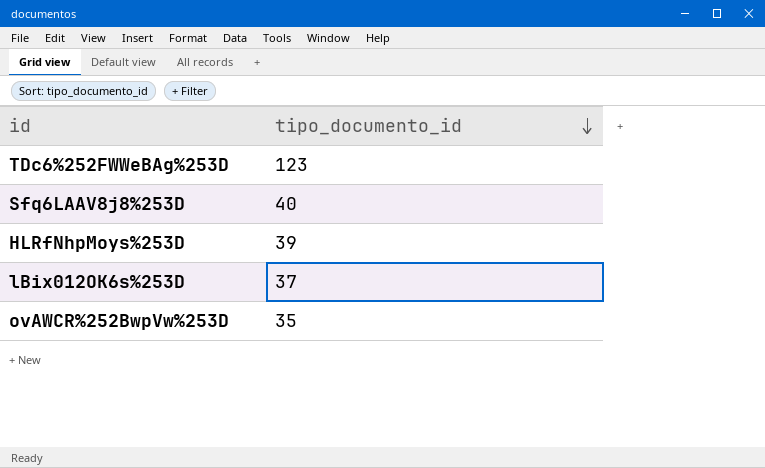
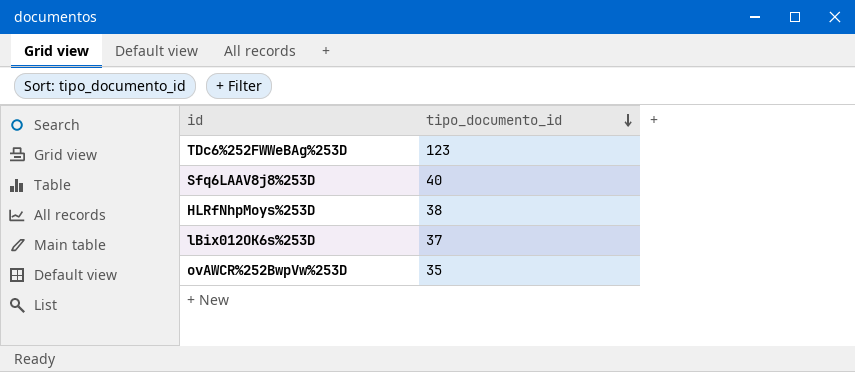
HLRfNhpMoys%253D | tipo_documento_id: 39 -> 38

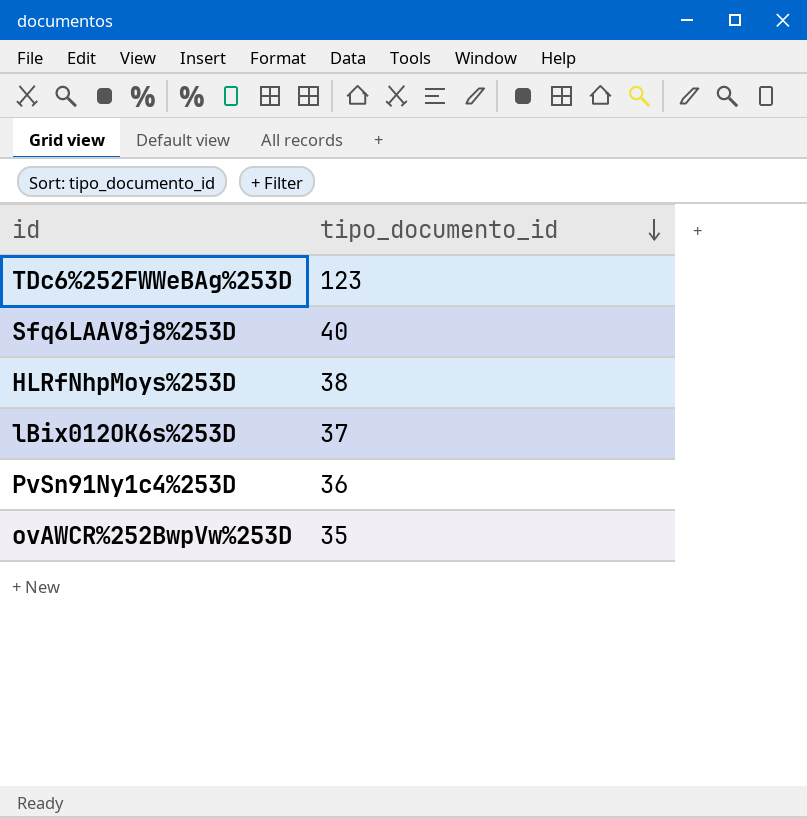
row PvSn91Ny1c4%253D: none -> 36

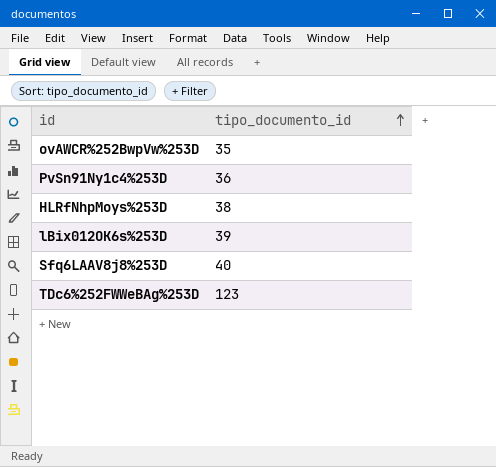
row order: tipo_documento_id descending -> tipo_documento_id ascending
lBix012OK6s%253D | tipo_documento_id: 37 -> 39

